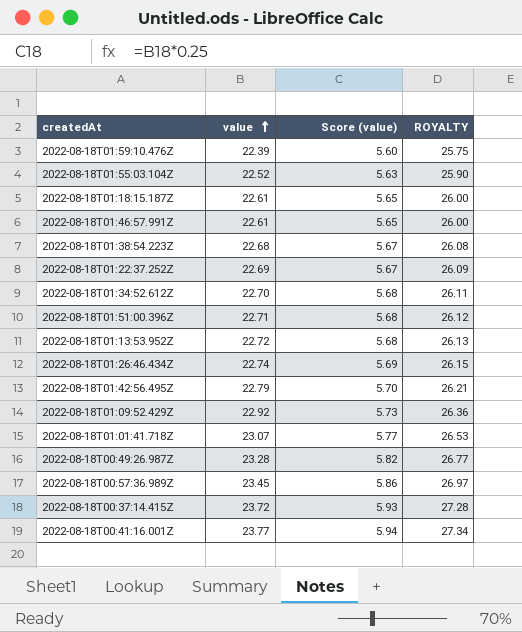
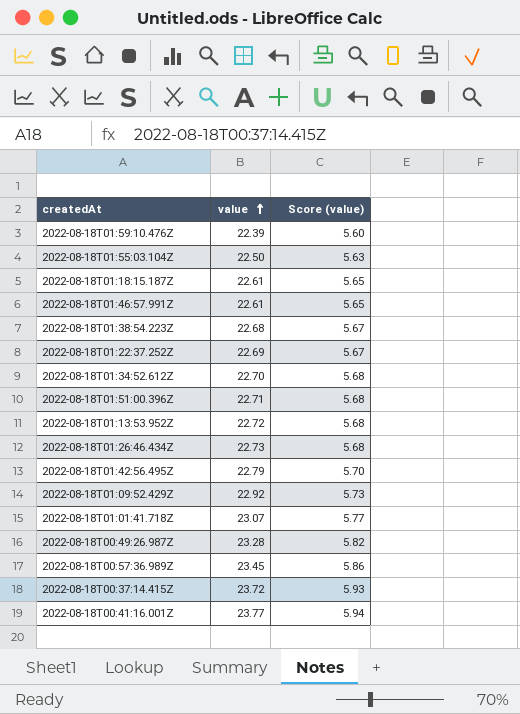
column ROYALTY | formula: [value] * 1.15 -> none
2022-08-18T01:55:03.104Z | value: 22.52 -> 22.50
2022-08-18T01:26:46.434Z | value: 22.74 -> 22.73
2022-08-18T01:26:46.434Z | Score (value): 5.69 -> 5.68

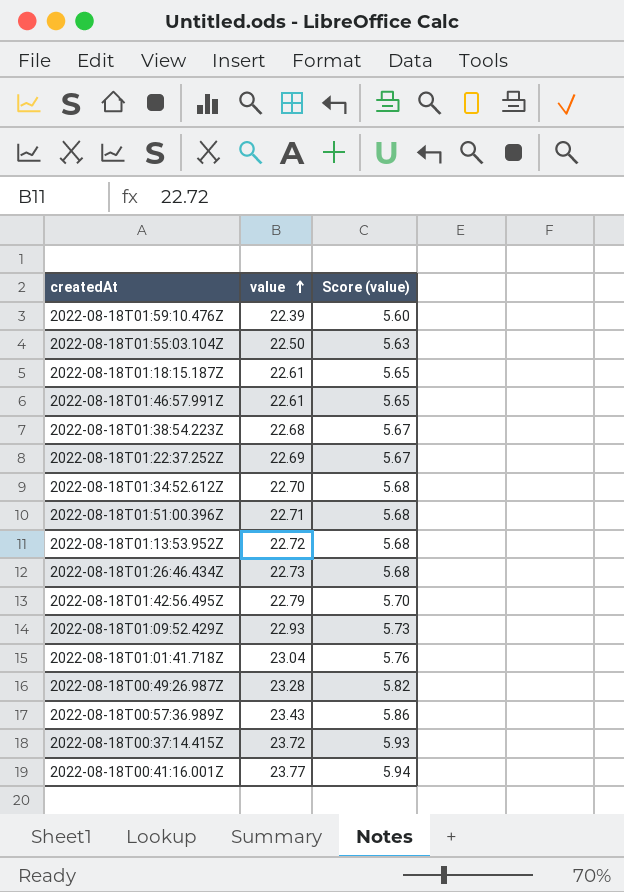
2022-08-18T01:09:52.429Z | value: 22.92 -> 22.93
2022-08-18T01:01:41.718Z | value: 23.07 -> 23.04
2022-08-18T01:01:41.718Z | Score (value): 5.77 -> 5.76
2022-08-18T00:57:36.989Z | value: 23.45 -> 23.43

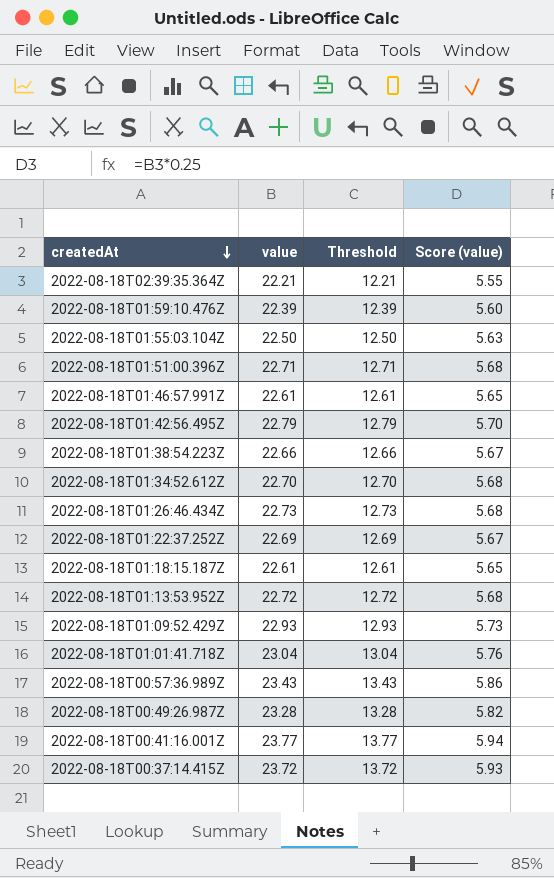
row order: value ascending -> createdAt descending
column Threshold | formula: none -> [value] - 10
row 2022-08-18T02:39:35.364Z: none -> 22.21 | 12.21 | 5.55
2022-08-18T01:38:54.223Z | value: 22.68 -> 22.66

